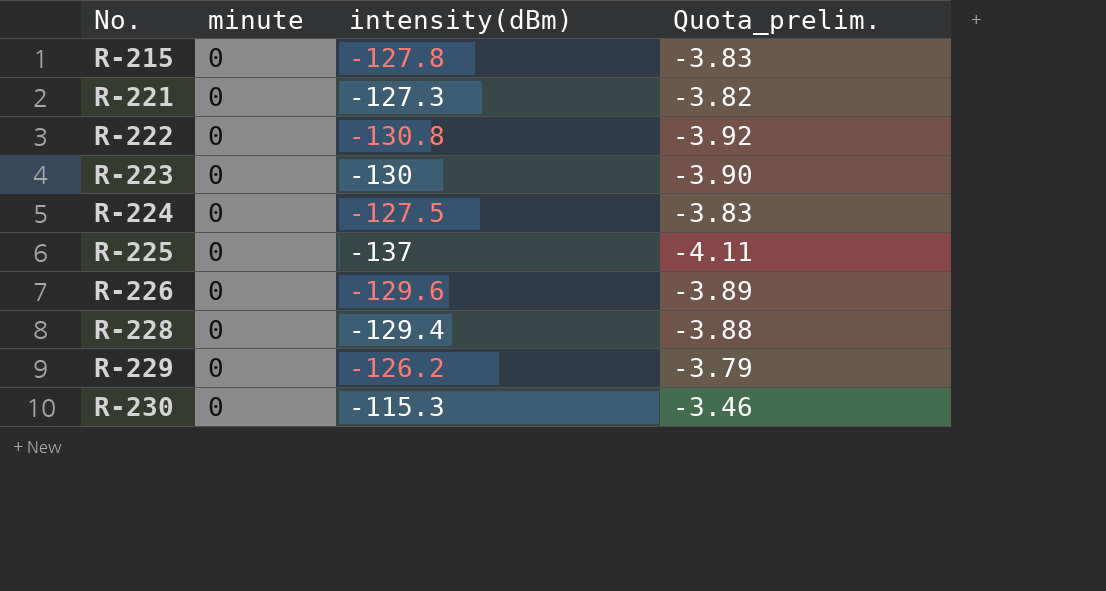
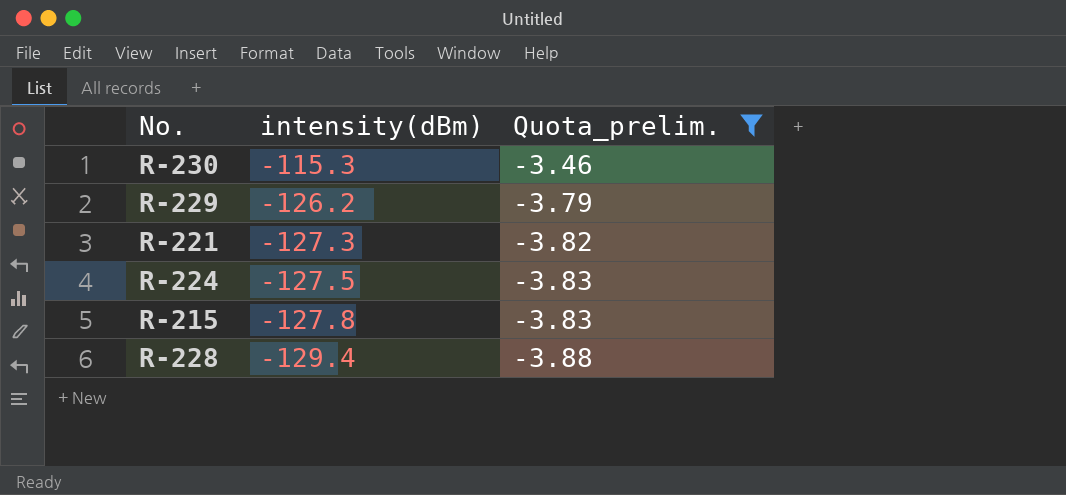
filter: none -> Quota_prelim. >= -3.88
row order: No. ascending -> intensity(dBm) descending
column minute | position: 2 -> none

